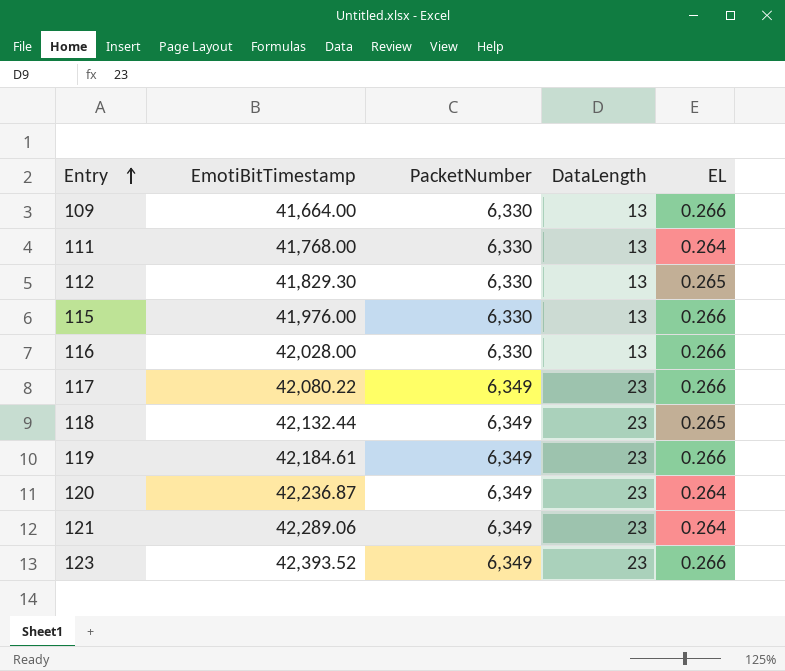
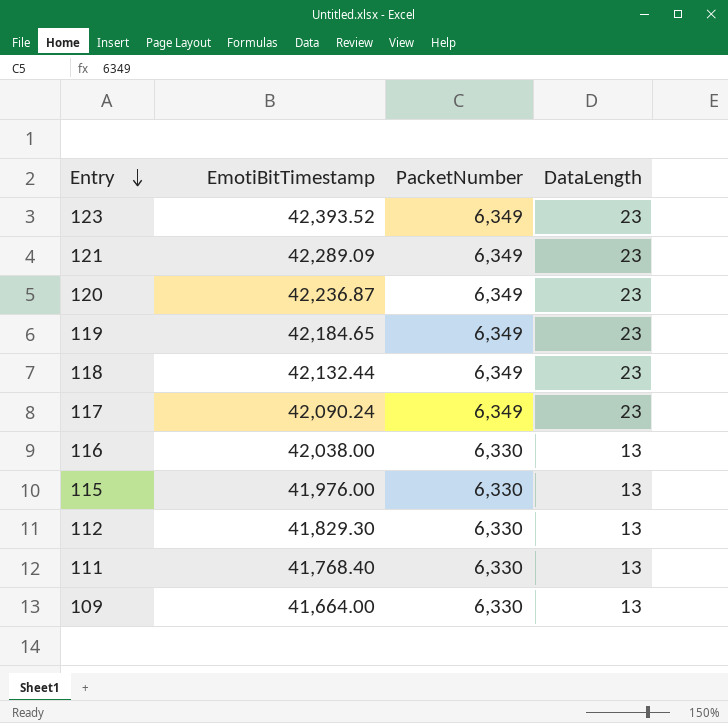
row order: Entry ascending -> Entry descending
column EL | position: 5 -> none
121 | EmotiBitTimestamp: 42,289.06 -> 42,289.09
119 | EmotiBitTimestamp: 42,184.61 -> 42,184.65
117 | EmotiBitTimestamp: 42,080.22 -> 42,090.24
116 | EmotiBitTimestamp: 42,028.00 -> 42,038.00
111 | EmotiBitTimestamp: 41,768.00 -> 41,768.40

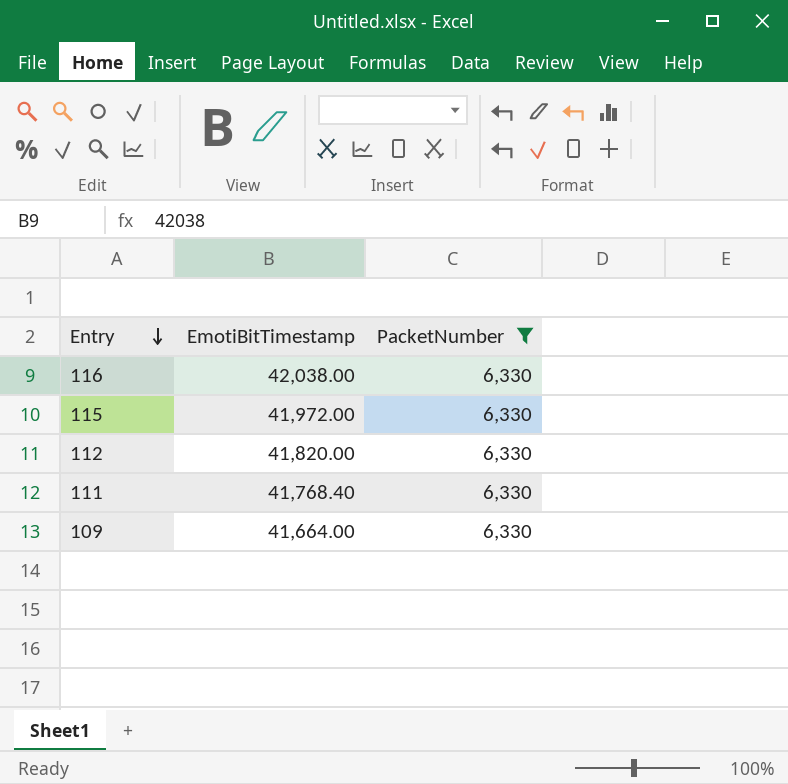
filter: none -> PacketNumber = 6,330
column DataLength | position: 4 -> none
115 | EmotiBitTimestamp: 41,976.00 -> 41,972.00
112 | EmotiBitTimestamp: 41,829.30 -> 41,820.00

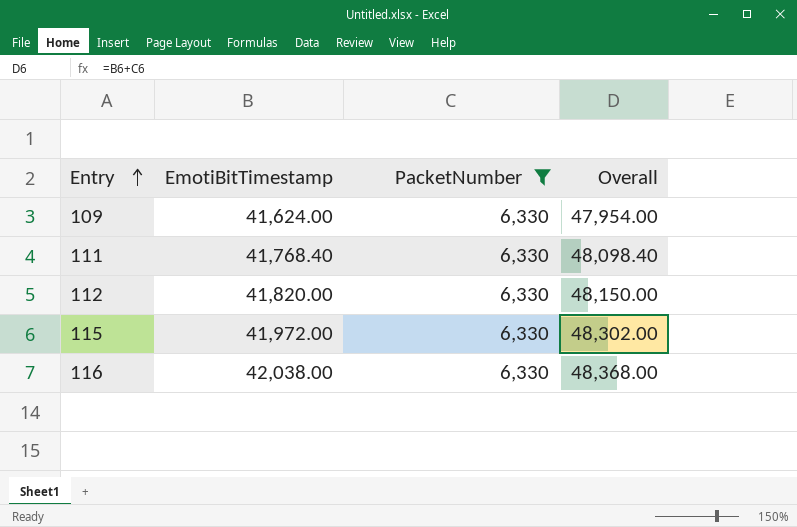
row order: Entry descending -> Entry ascending
column Overall | formula: none -> [EmotiBitTimestamp] + [PacketNumber]
109 | EmotiBitTimestamp: 41,664.00 -> 41,624.00

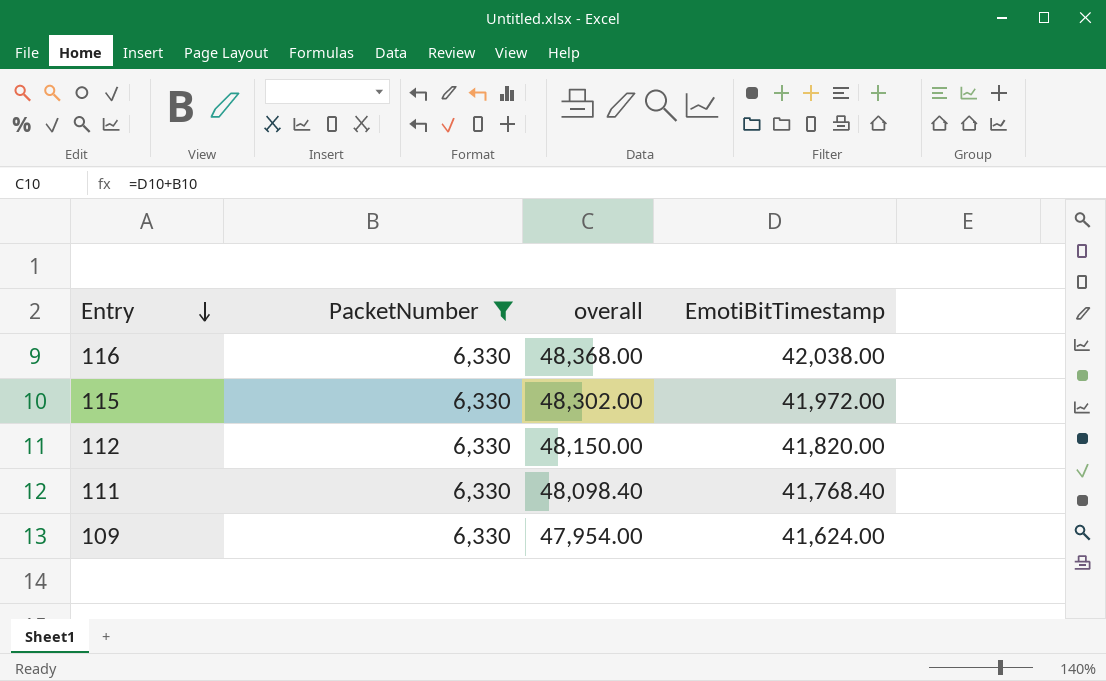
row order: Entry ascending -> Entry descending
column name: Overall -> overall
column EmotiBitTimestamp | position: 2 -> 4

